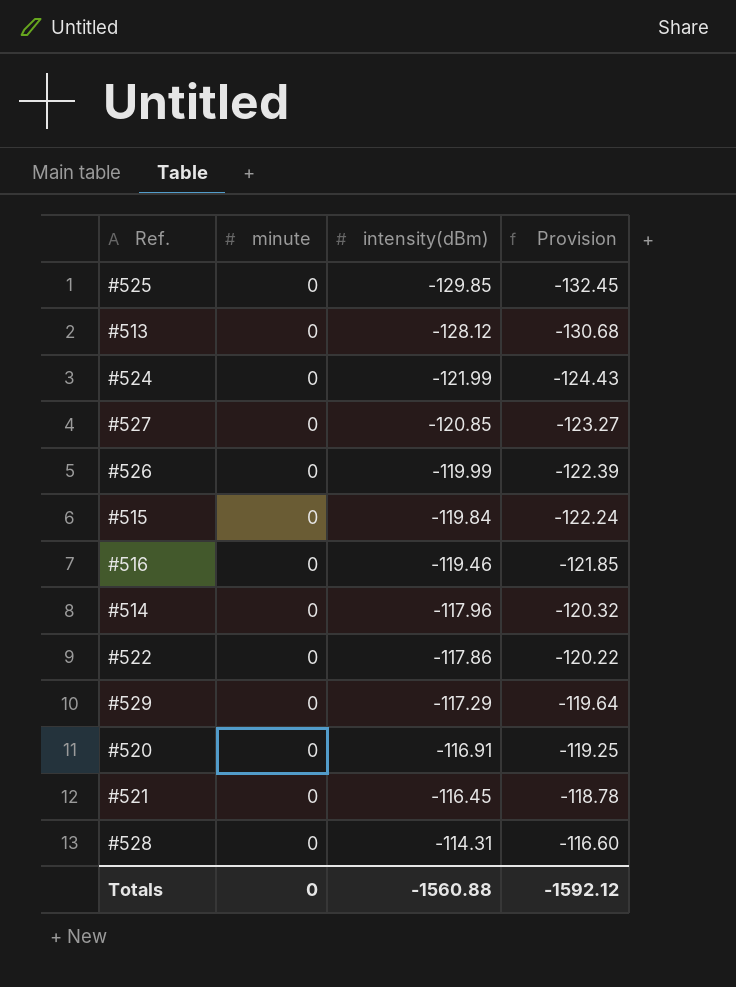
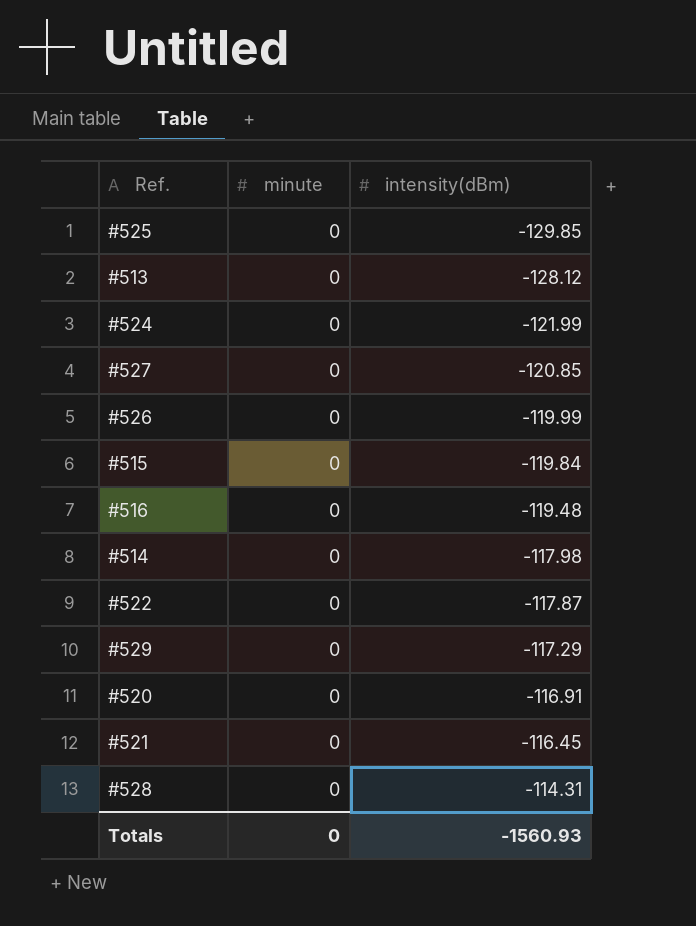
column Provision | formula: [intensity(dBm)] * 1.02 -> none
#516 | intensity(dBm): -119.46 -> -119.48
#514 | intensity(dBm): -117.96 -> -117.98
#522 | intensity(dBm): -117.86 -> -117.87
Totals | intensity(dBm): -1560.88 -> -1560.93

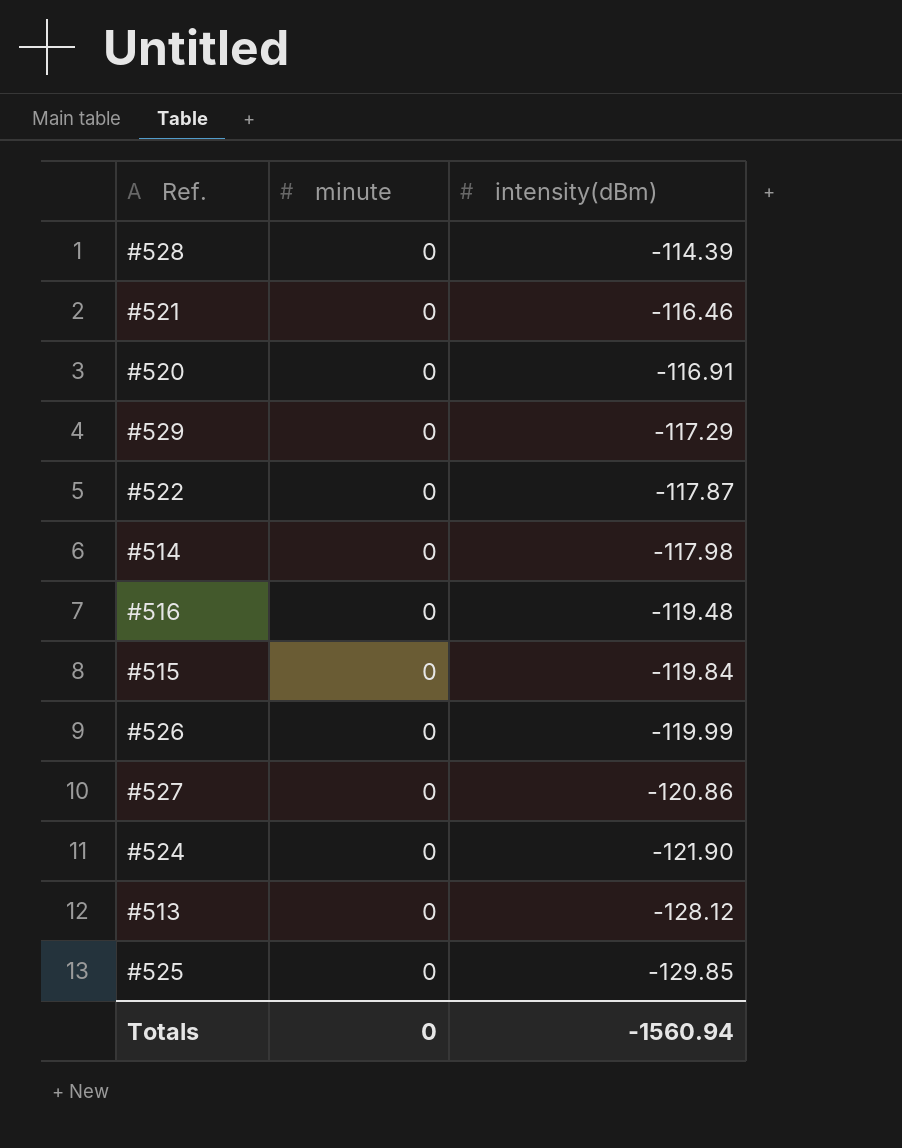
row order: intensity(dBm) ascending -> intensity(dBm) descending
#528 | intensity(dBm): -114.31 -> -114.39
#521 | intensity(dBm): -116.45 -> -116.46
#527 | intensity(dBm): -120.85 -> -120.86
#524 | intensity(dBm): -121.99 -> -121.90
Totals | intensity(dBm): -1560.93 -> -1560.94

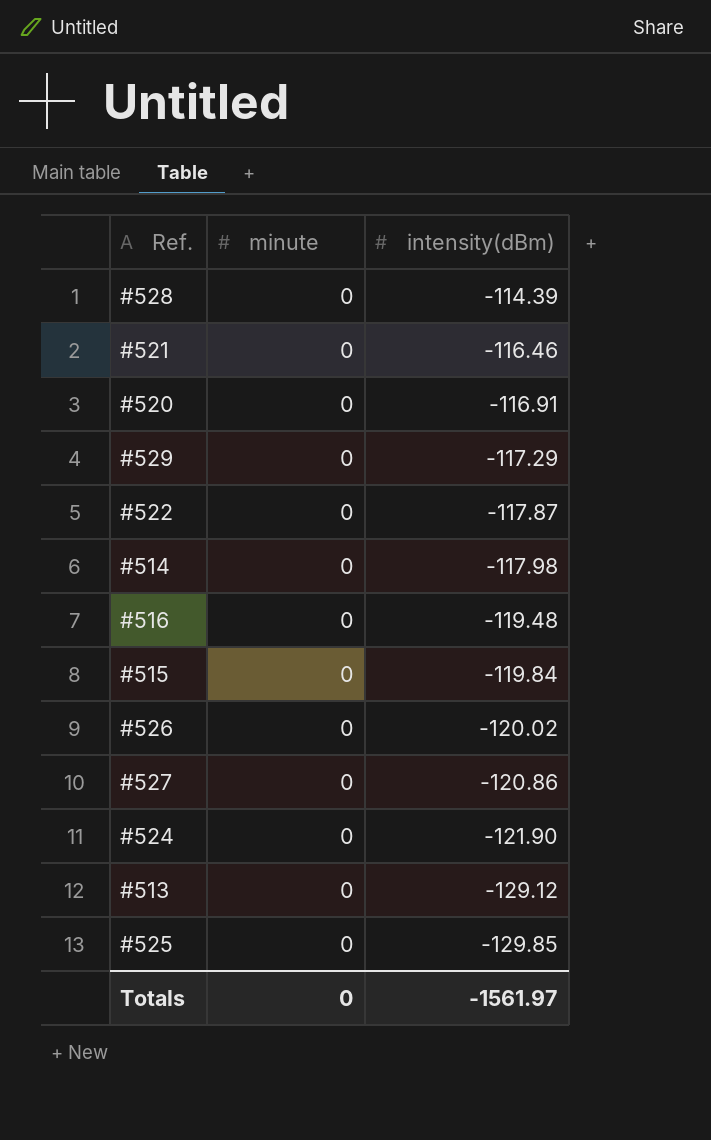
#526 | intensity(dBm): -119.99 -> -120.02
#513 | intensity(dBm): -128.12 -> -129.12
Totals | intensity(dBm): -1560.94 -> -1561.97

